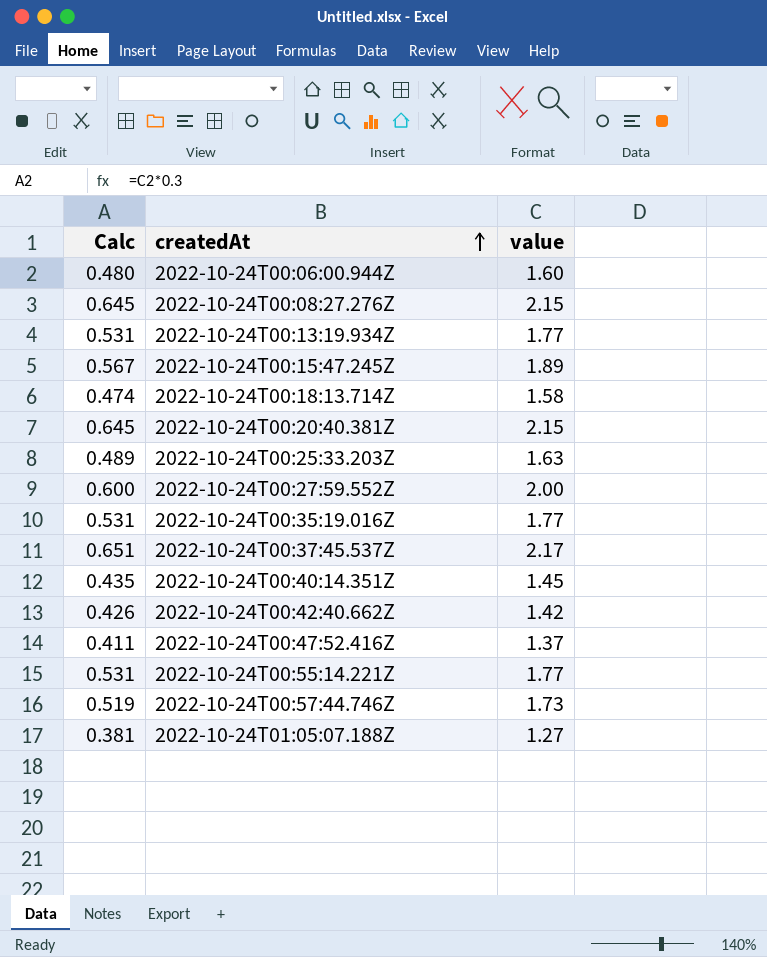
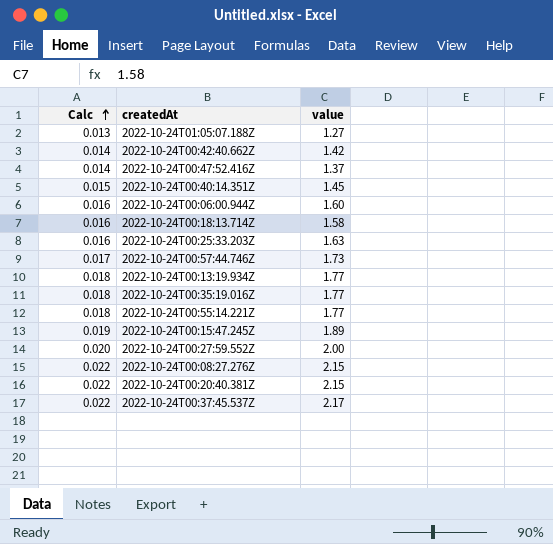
row order: createdAt ascending -> Calc ascending
column Calc | formula: [value] * 0.3 -> [value] * 0.01

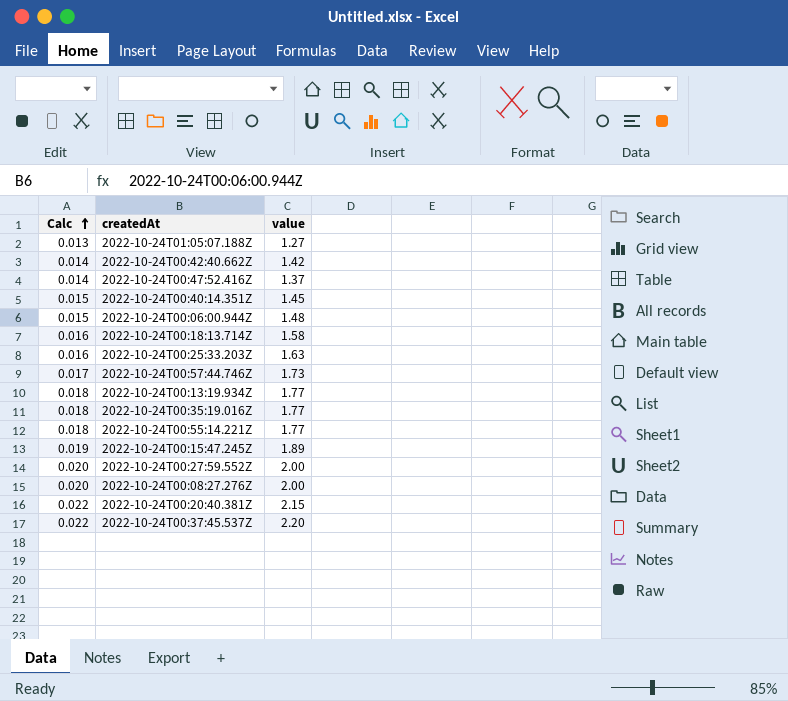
2022-10-24T00:06:00.944Z | Calc: 0.016 -> 0.015
2022-10-24T00:06:00.944Z | value: 1.60 -> 1.48
2022-10-24T00:08:27.276Z | Calc: 0.022 -> 0.020
2022-10-24T00:08:27.276Z | value: 2.15 -> 2.00
2022-10-24T00:37:45.537Z | value: 2.17 -> 2.20

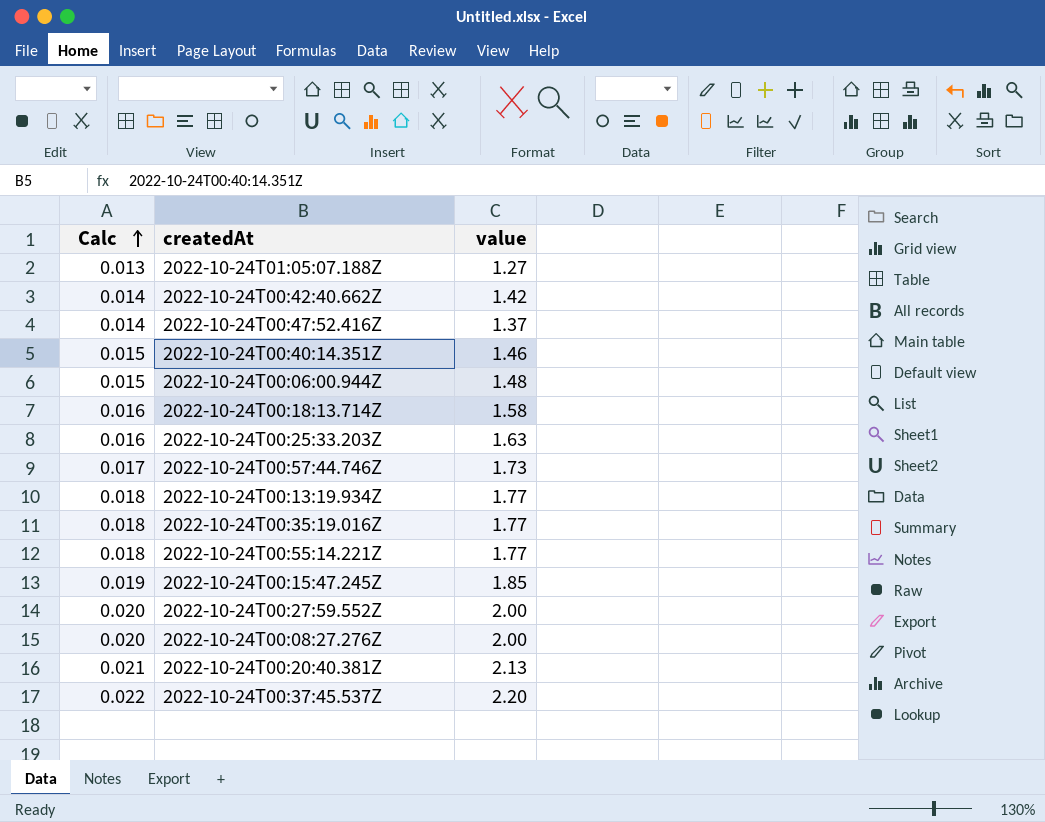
2022-10-24T00:40:14.351Z | value: 1.45 -> 1.46
2022-10-24T00:15:47.245Z | value: 1.89 -> 1.85
2022-10-24T00:20:40.381Z | Calc: 0.022 -> 0.021
2022-10-24T00:20:40.381Z | value: 2.15 -> 2.13

